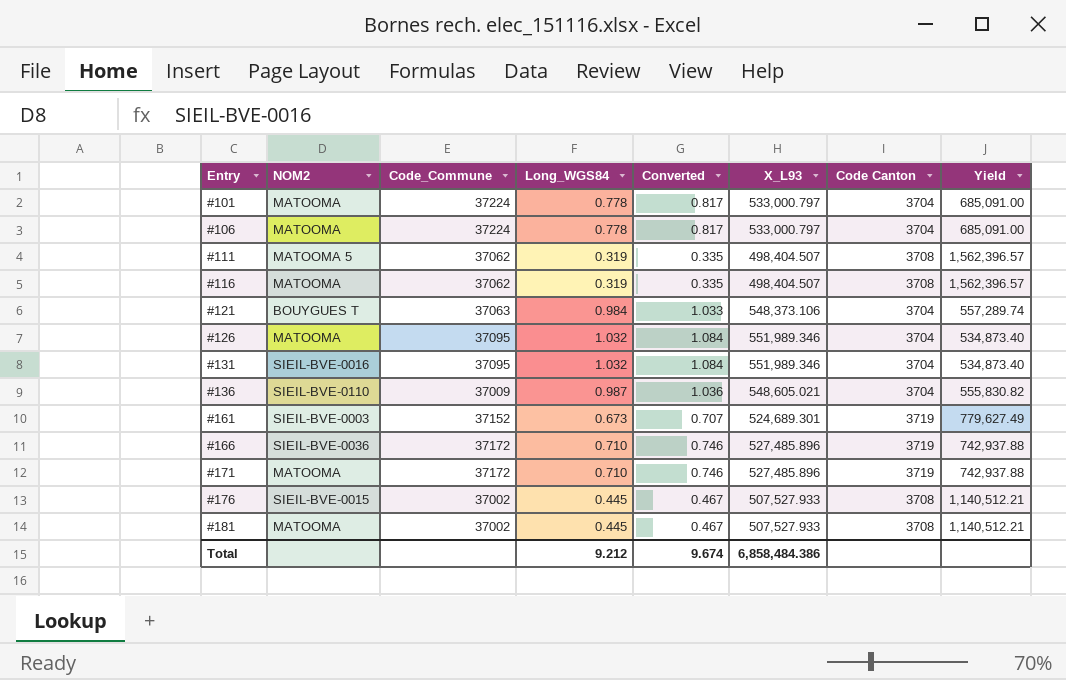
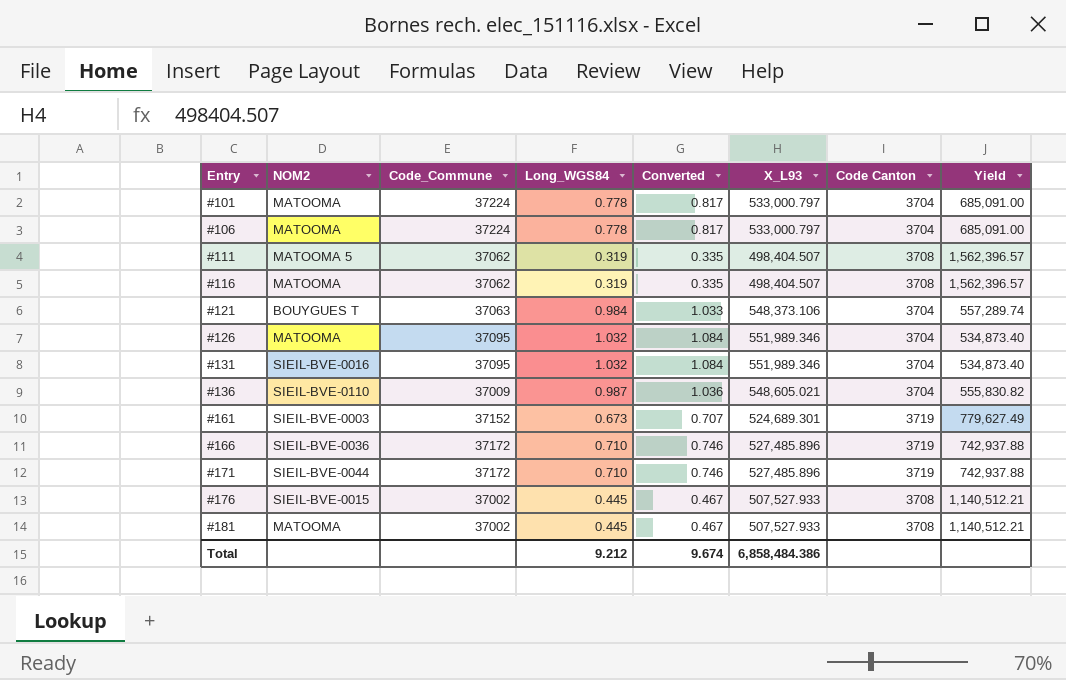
#171 | NOM2: MATOOMA -> SIEIL-BVE-0044

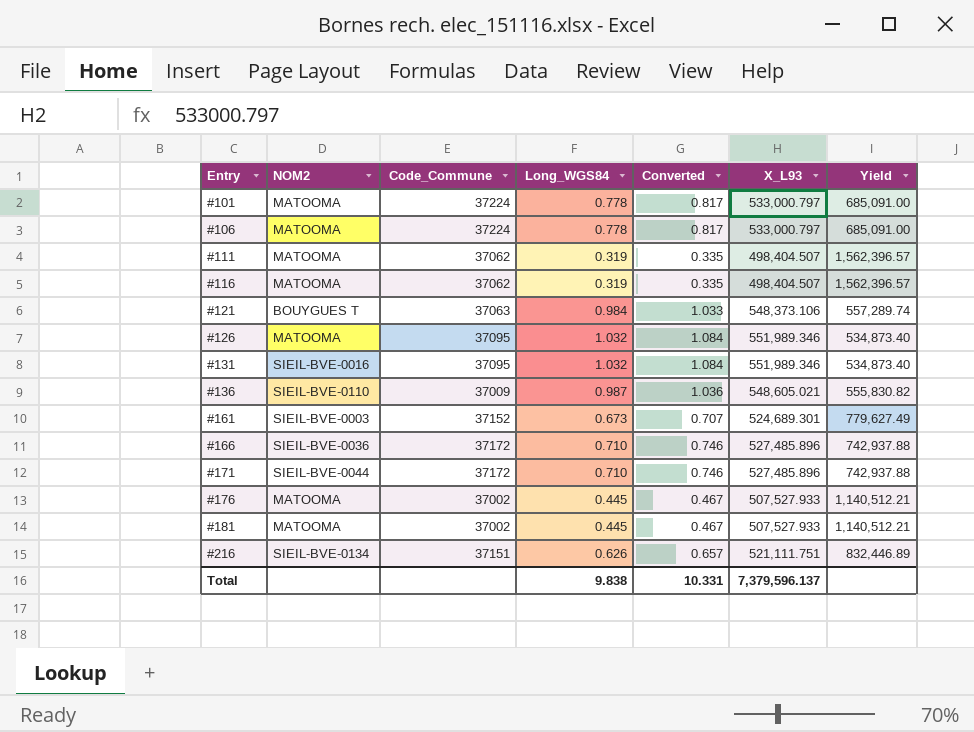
column Code Canton | position: 7 -> none
#111 | NOM2: MATOOMA 5 -> MATOOMA
#176 | NOM2: SIEIL-BVE-0015 -> MATOOMA
row #216: none -> SIEIL-BVE-0134 | 37151 | 0.626 | 0.657 | 521,111.751 | 832,446.89
Total | Long_WGS84: 9.212 -> 9.838
Total | Converted: 9.674 -> 10.331
Total | X_L93: 6,858,484.386 -> 7,379,596.137

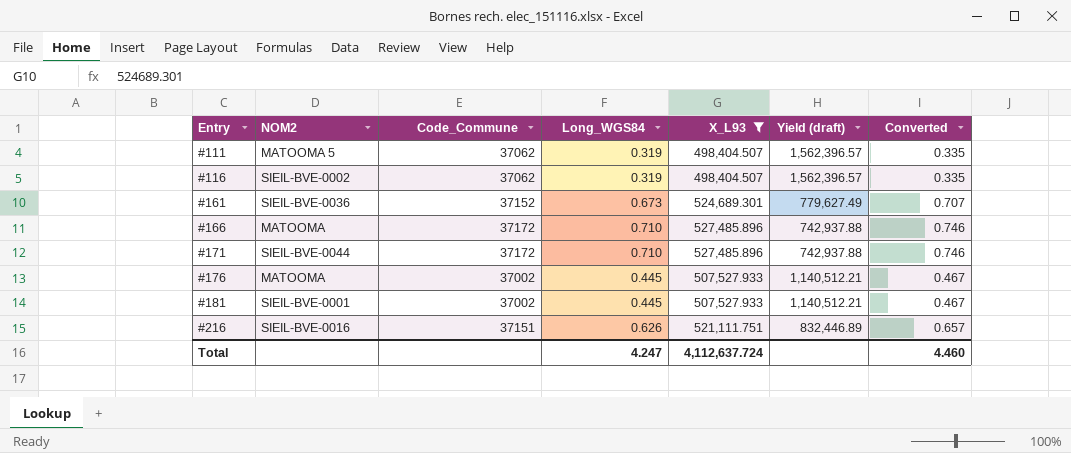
filter: none -> X_L93 <= 527,485.896
column name: Yield -> Yield (draft)
column Converted | position: 5 -> 7
#111 | NOM2: MATOOMA -> MATOOMA 5
#116 | NOM2: MATOOMA -> SIEIL-BVE-0002
#161 | NOM2: SIEIL-BVE-0003 -> SIEIL-BVE-0036
#166 | NOM2: SIEIL-BVE-0036 -> MATOOMA
#181 | NOM2: MATOOMA -> SIEIL-BVE-0001
#216 | NOM2: SIEIL-BVE-0134 -> SIEIL-BVE-0016
Total | Long_WGS84: 9.838 -> 4.247
Total | X_L93: 7,379,596.137 -> 4,112,637.724
Total | Converted: 10.331 -> 4.460

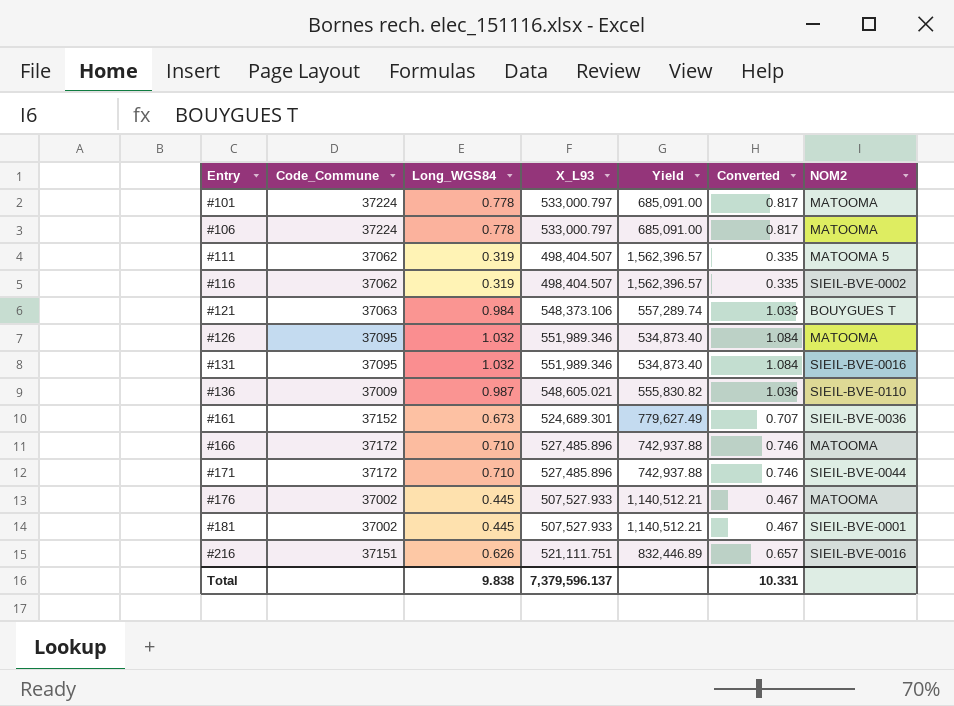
filter: X_L93 <= 527,485.896 -> none
column name: Yield (draft) -> Yield
column NOM2 | position: 2 -> 7
Total | Long_WGS84: 4.247 -> 9.838
Total | X_L93: 4,112,637.724 -> 7,379,596.137
Total | Converted: 4.460 -> 10.331

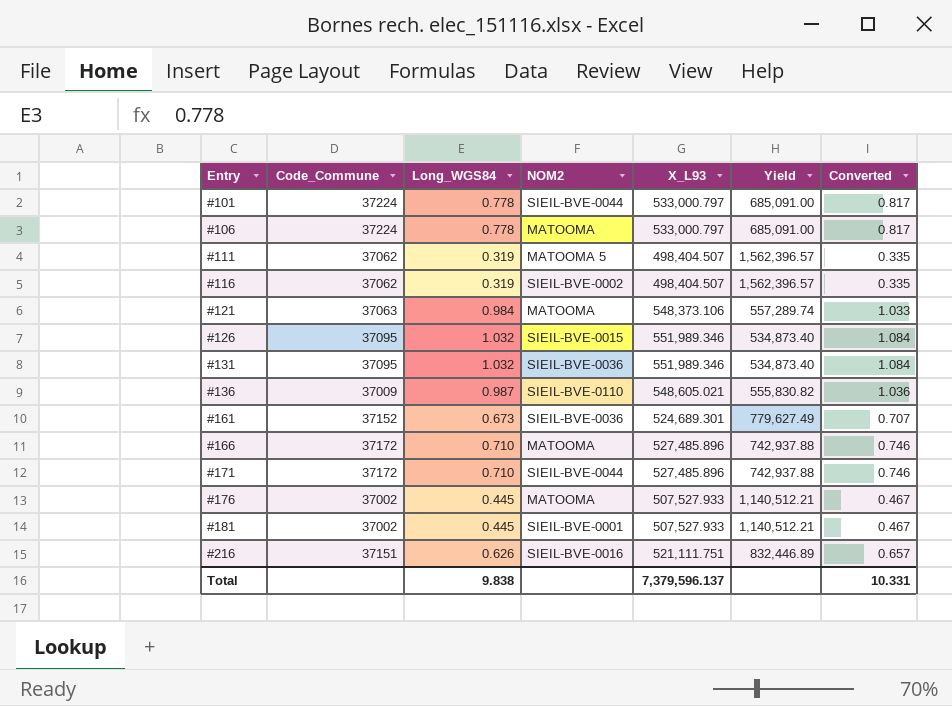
column NOM2 | position: 7 -> 4
#101 | NOM2: MATOOMA -> SIEIL-BVE-0044
#121 | NOM2: BOUYGUES T -> MATOOMA
#126 | NOM2: MATOOMA -> SIEIL-BVE-0015
#131 | NOM2: SIEIL-BVE-0016 -> SIEIL-BVE-0036

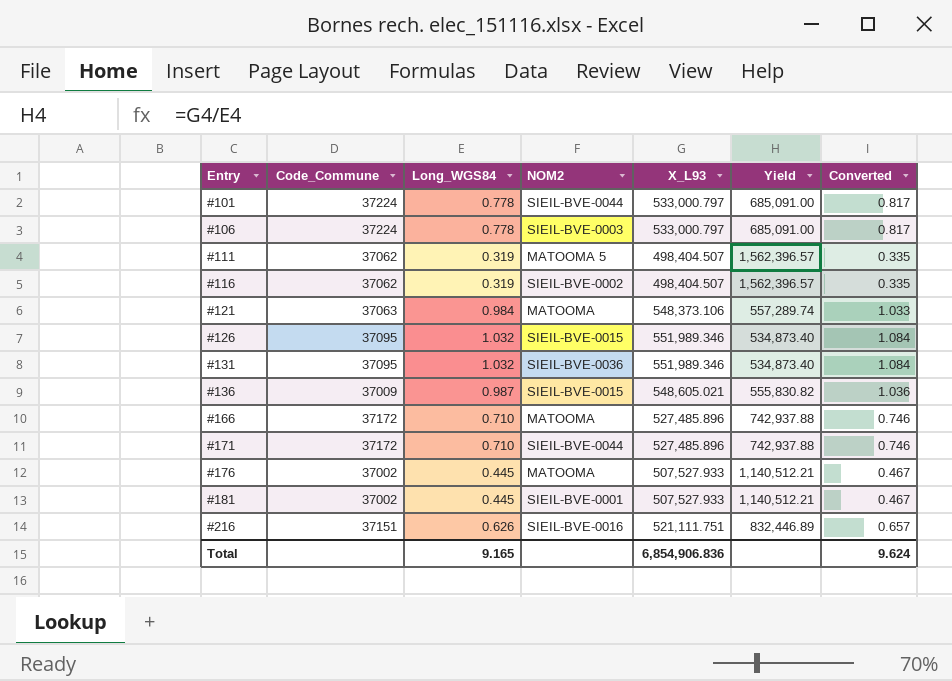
row #161: 37152 | 0.673 | SIEIL-BVE-0036 | 524,689.301 | 779,627.49 | 0.707 -> none
#106 | NOM2: MATOOMA -> SIEIL-BVE-0003
#136 | NOM2: SIEIL-BVE-0110 -> SIEIL-BVE-0015
Total | Long_WGS84: 9.838 -> 9.165
Total | X_L93: 7,379,596.137 -> 6,854,906.836
Total | Converted: 10.331 -> 9.624

